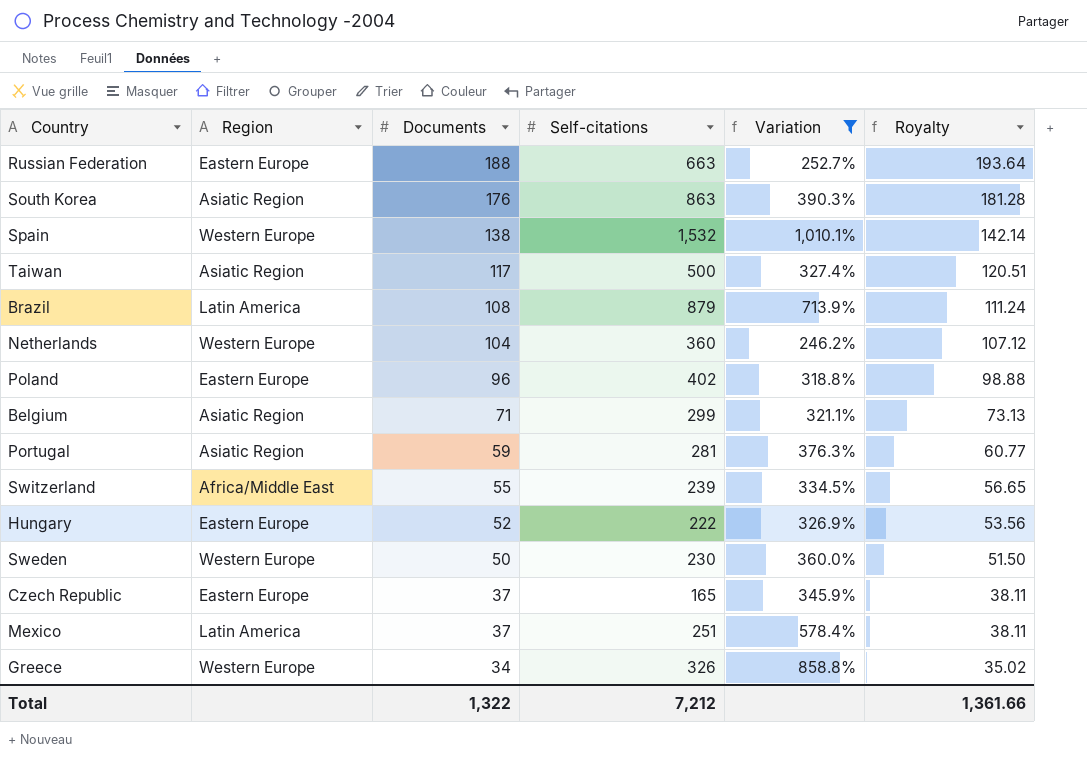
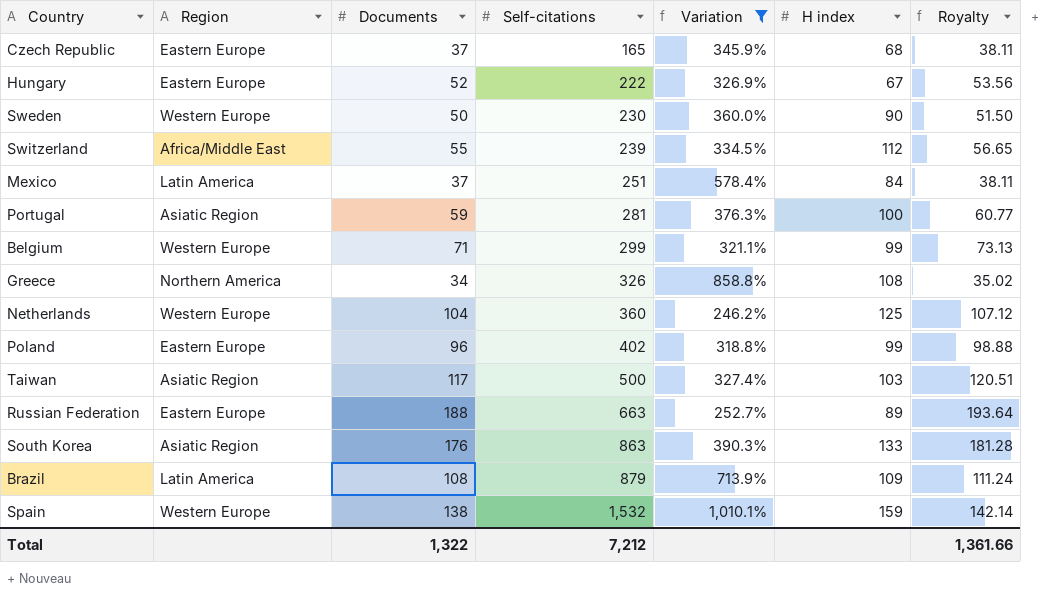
row order: Documents descending -> Self-citations ascending
column H index | position: none -> 6
Belgium | Region: Asiatic Region -> Western Europe
Greece | Region: Western Europe -> Northern America

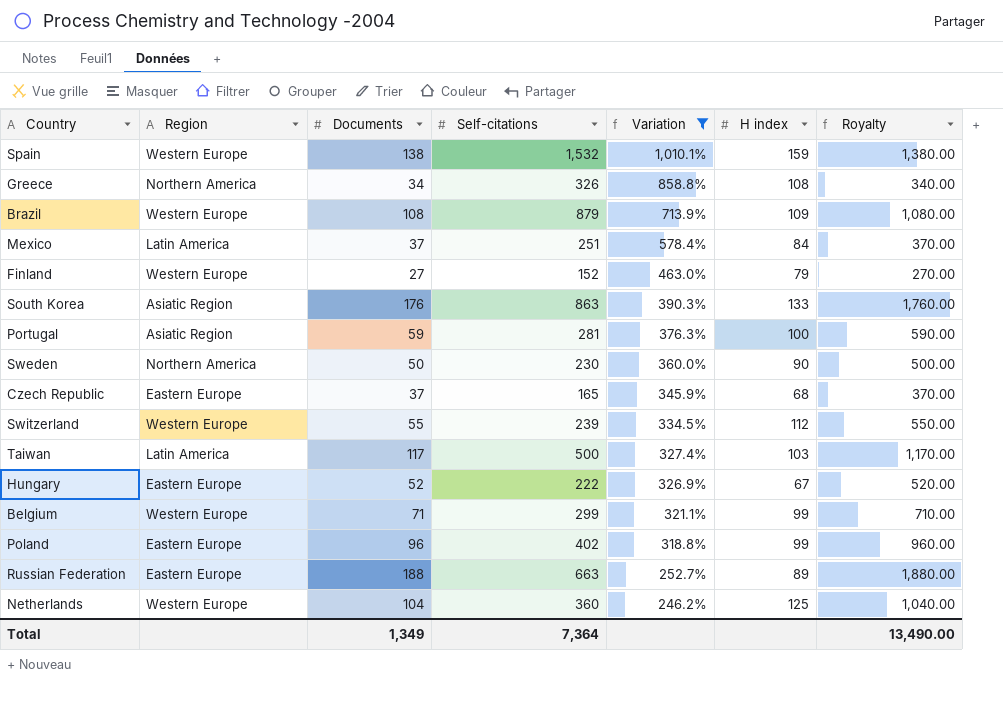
row order: Self-citations ascending -> Variation descending
column Royalty | formula: [Documents] * 1.03 -> [Documents] * 10
Brazil | Region: Latin America -> Western Europe
row Finland: none -> Western Europe | 27 | 152 | 463.0% | 79 | 270.00
Sweden | Region: Western Europe -> Northern America
Switzerland | Region: Africa/Middle East -> Western Europe
Taiwan | Region: Asiatic Region -> Latin America
Total | Documents: 1,322 -> 1,349
Total | Self-citations: 7,212 -> 7,364
Total | Royalty: 1,361.66 -> 13,490.00

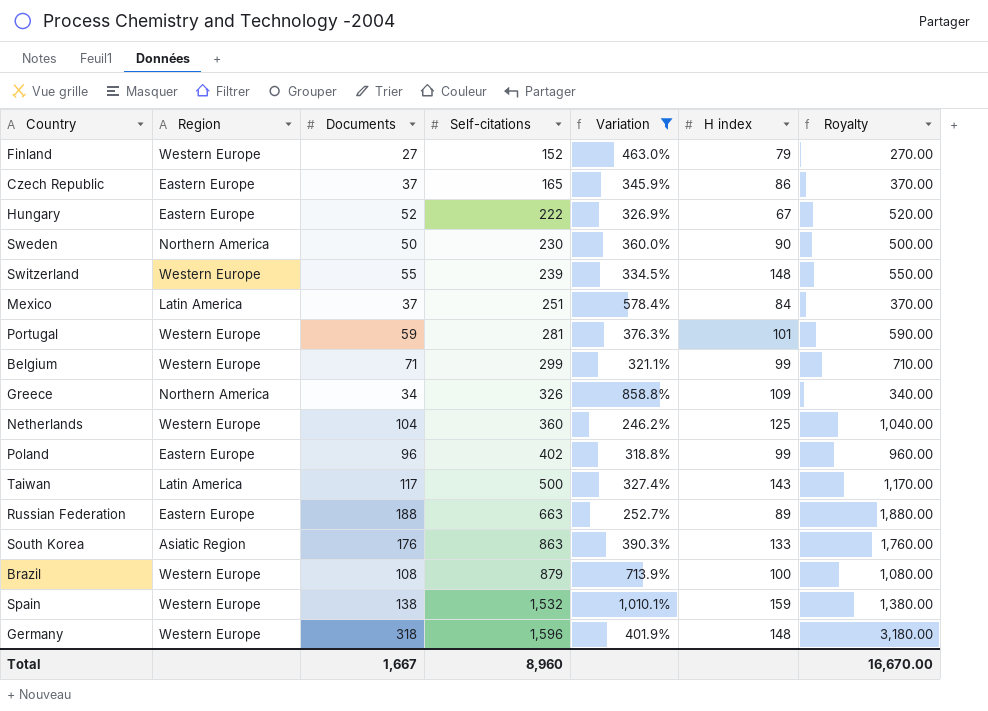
row order: Variation descending -> Self-citations ascending
Czech Republic | H index: 68 -> 86
Switzerland | H index: 112 -> 148
Portugal | Region: Asiatic Region -> Western Europe
Portugal | H index: 100 -> 101
Greece | H index: 108 -> 109
Taiwan | H index: 103 -> 143
Brazil | H index: 109 -> 100
row Germany: none -> Western Europe | 318 | 1,596 | 401.9% | 148 | 3,180.00
Total | Documents: 1,349 -> 1,667
Total | Self-citations: 7,364 -> 8,960
Total | Royalty: 13,490.00 -> 16,670.00

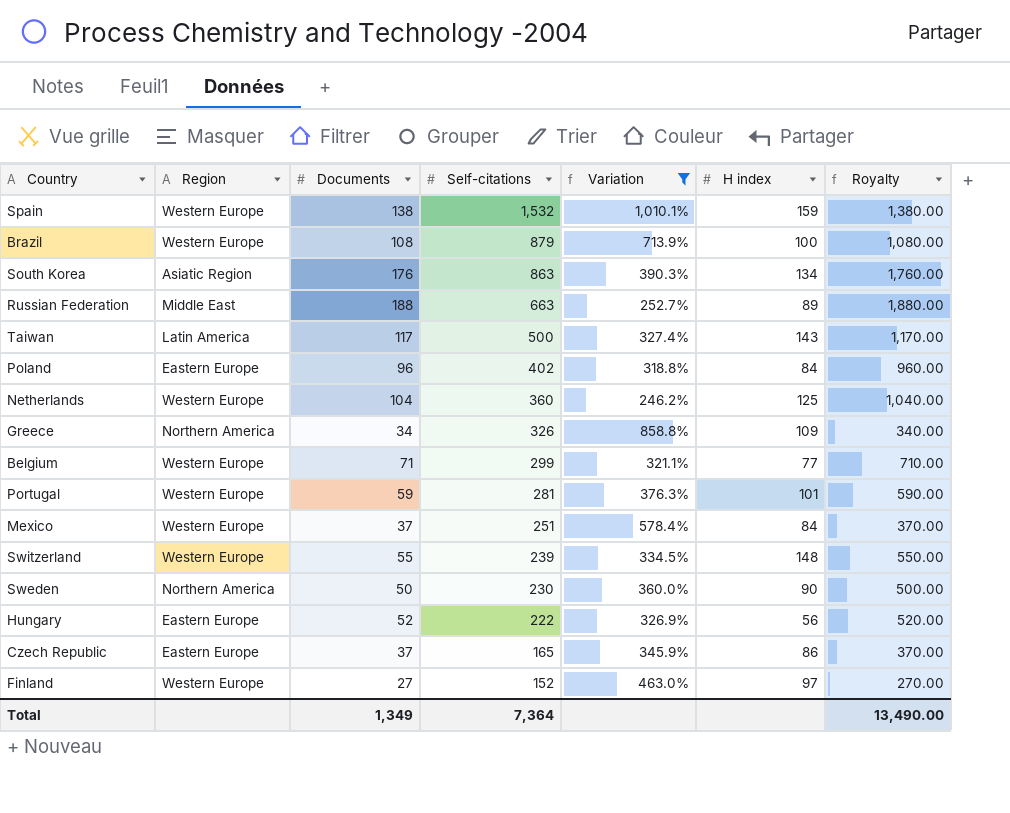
row order: Self-citations ascending -> Self-citations descending
row Germany: Western Europe | 318 | 1,596 | 401.9% | 148 | 3,180.00 -> none
South Korea | H index: 133 -> 134
Russian Federation | Region: Eastern Europe -> Middle East
Poland | H index: 99 -> 84
Belgium | H index: 99 -> 77
Mexico | Region: Latin America -> Western Europe
Hungary | H index: 67 -> 56
Finland | H index: 79 -> 97
Total | Documents: 1,667 -> 1,349
Total | Self-citations: 8,960 -> 7,364
Total | Royalty: 16,670.00 -> 13,490.00

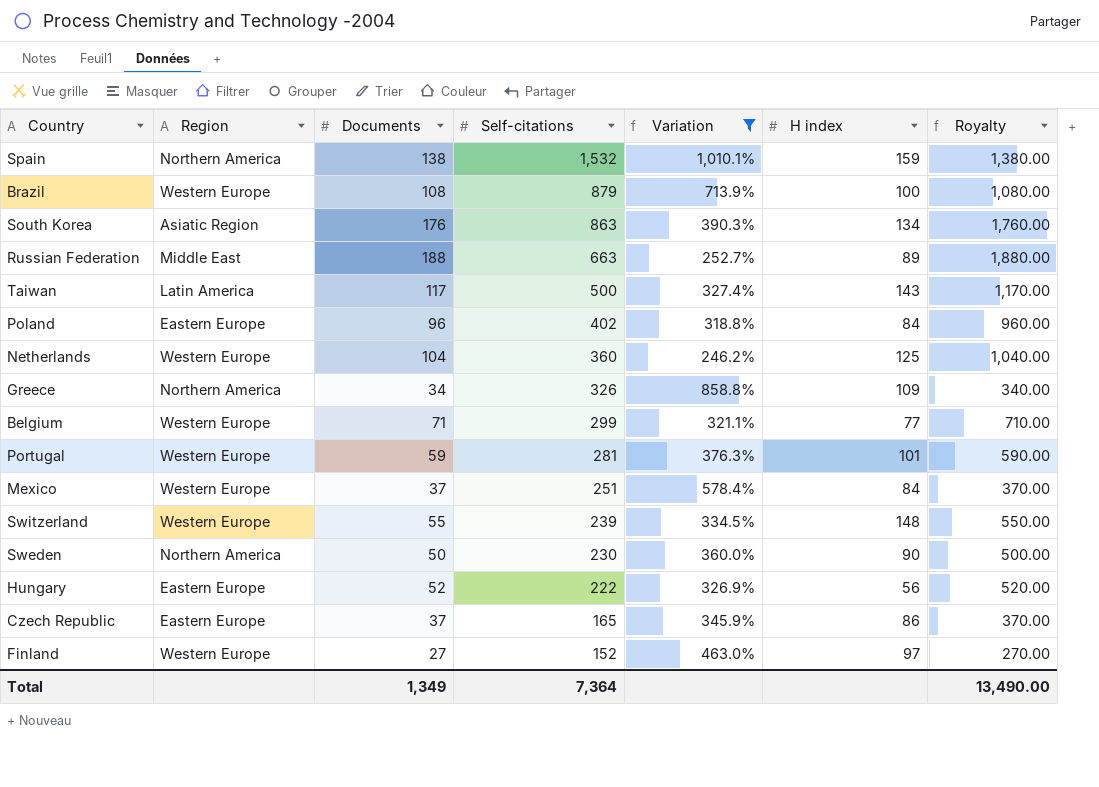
Spain | Region: Western Europe -> Northern America

